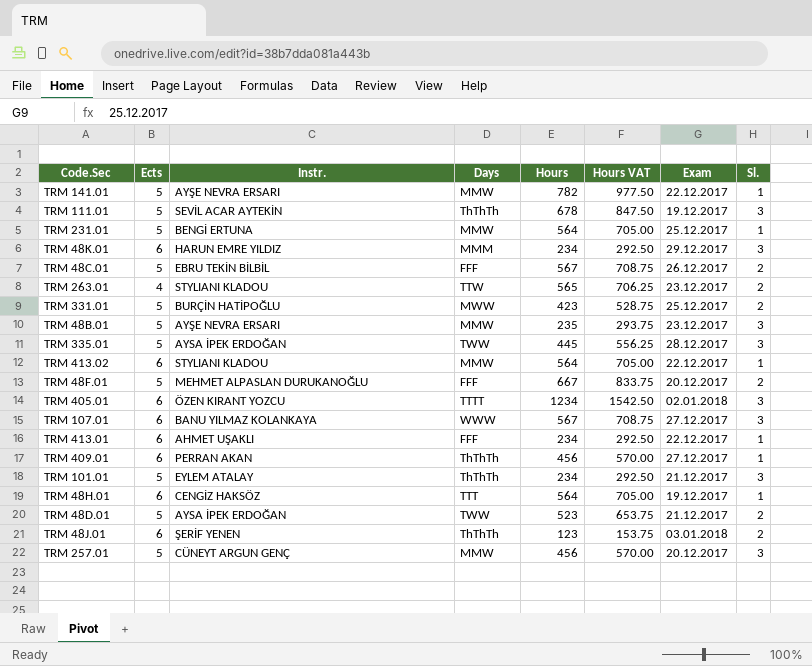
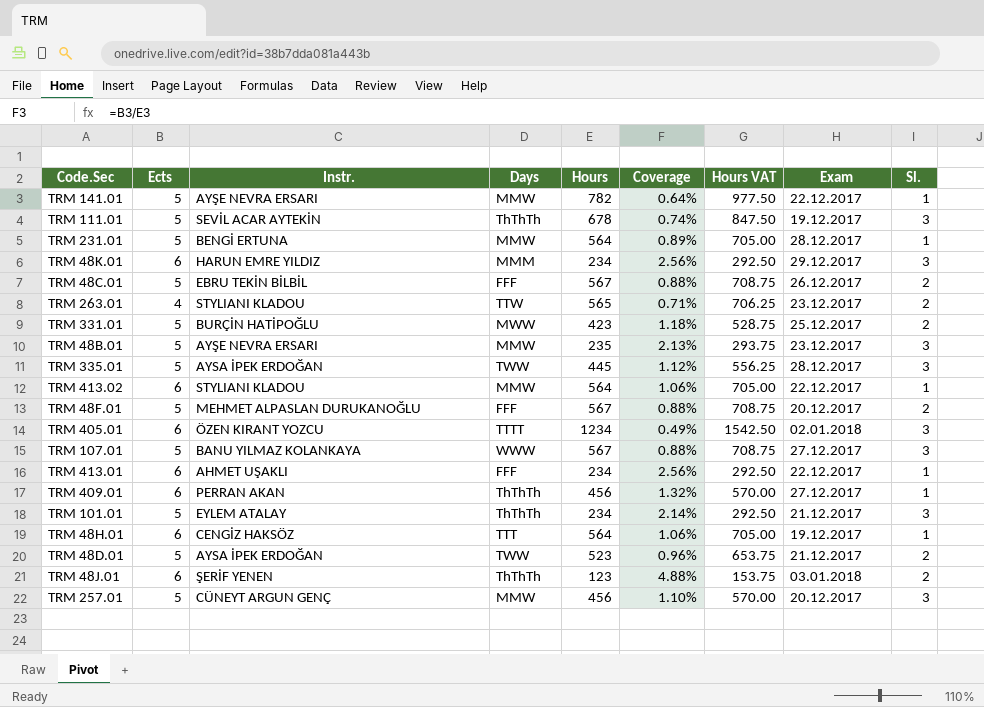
column Coverage | formula: none -> [Ects] / [Hours]
TRM 231.01 | Exam: 25.12.2017 -> 28.12.2017
TRM 48F.01 | Hours: 667 -> 567
TRM 48F.01 | Hours VAT: 833.75 -> 708.75
TRM 107.01 | Ects: 6 -> 5

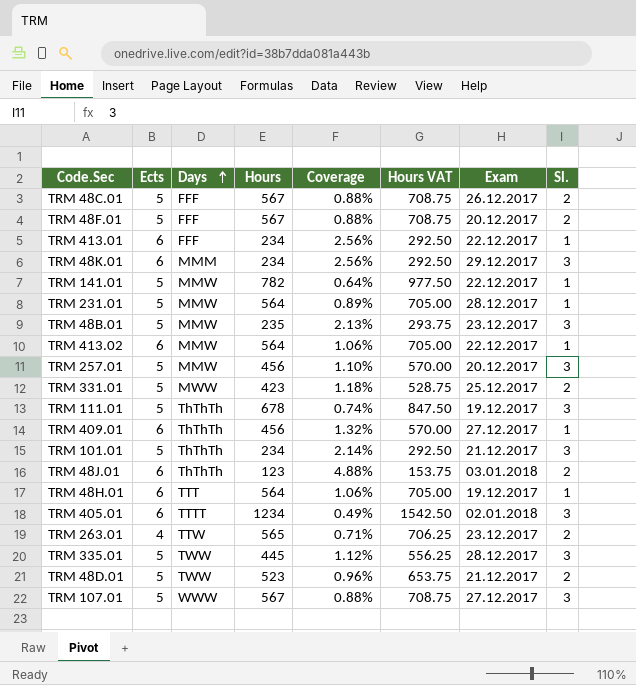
row order: none -> Days ascending
column Instr. | position: 3 -> none

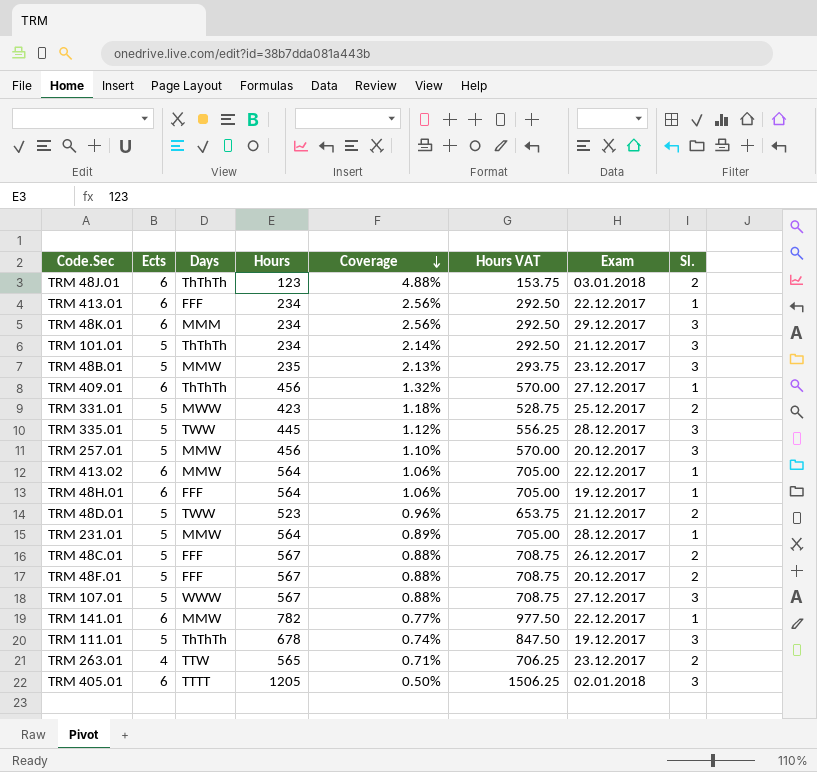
row order: Days ascending -> Coverage descending
TRM 48H.01 | Days: TTT -> FFF
TRM 141.01 | Ects: 5 -> 6
TRM 141.01 | Coverage: 0.64% -> 0.77%
TRM 405.01 | Hours: 1234 -> 1205
TRM 405.01 | Coverage: 0.49% -> 0.50%
TRM 405.01 | Hours VAT: 1542.50 -> 1506.25

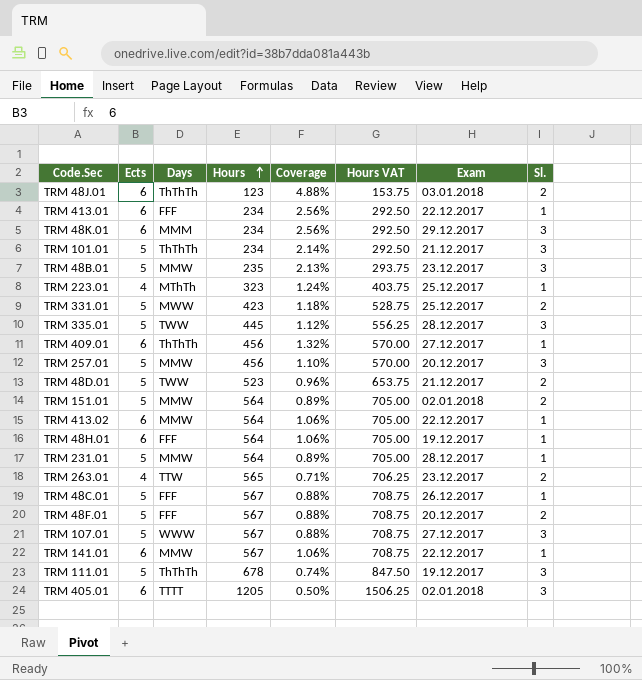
row order: Coverage descending -> Hours ascending
row TRM 223.01: none -> 4 | MThTh | 323 | 1.24% | 403.75 | 25.12.2017 | 1
row TRM 151.01: none -> 5 | MMW | 564 | 0.89% | 705.00 | 02.01.2018 | 2
TRM 48C.01 | Sl.: 2 -> 1
TRM 141.01 | Hours: 782 -> 567
TRM 141.01 | Coverage: 0.77% -> 1.06%
TRM 141.01 | Hours VAT: 977.50 -> 708.75

